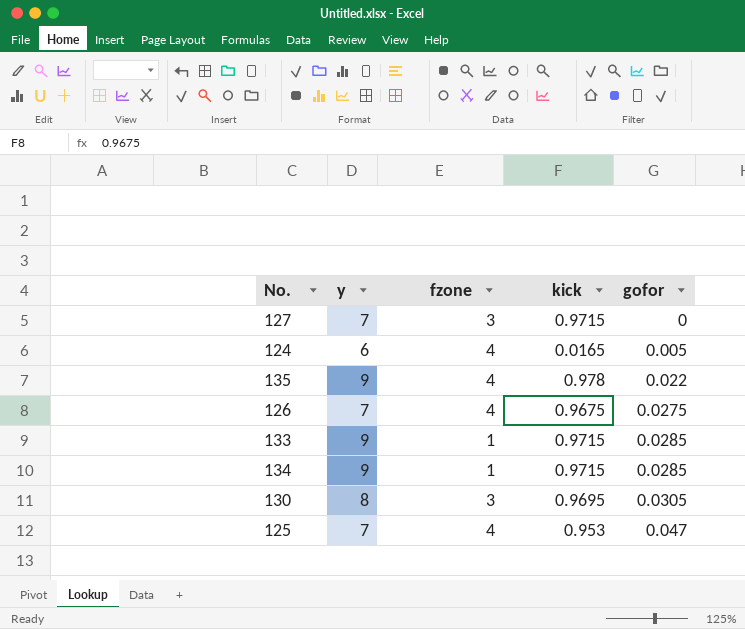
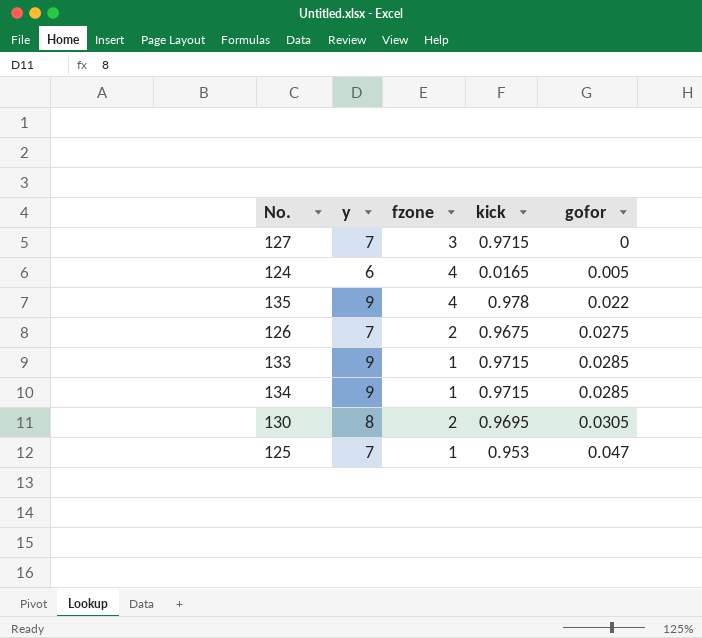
126 | fzone: 4 -> 2
130 | fzone: 3 -> 2
125 | fzone: 4 -> 1

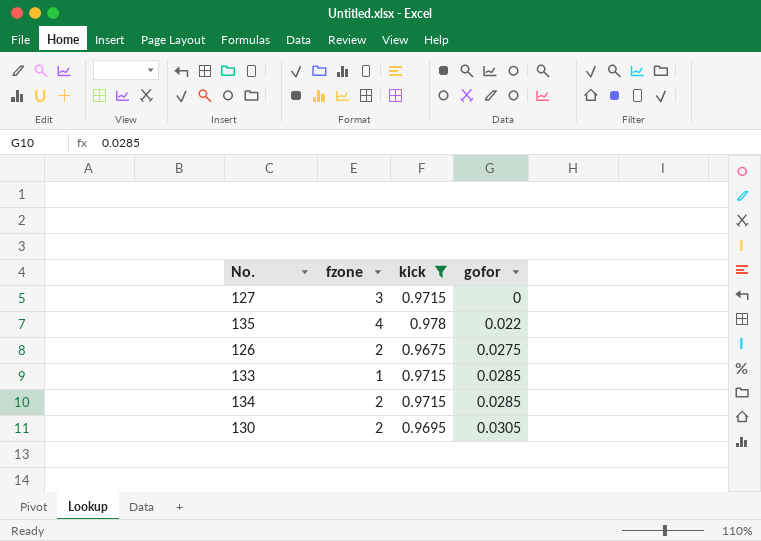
filter: none -> kick >= 0.9675
column y | position: 2 -> none
134 | fzone: 1 -> 2

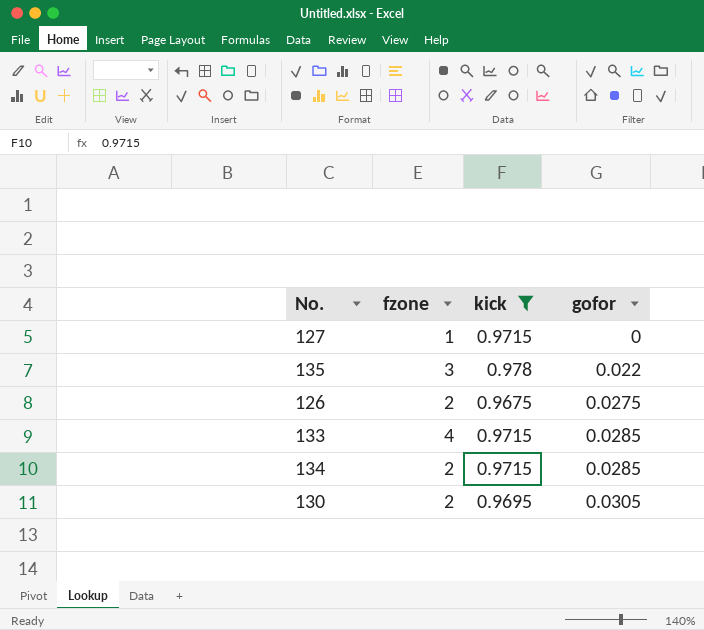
127 | fzone: 3 -> 1
135 | fzone: 4 -> 3
133 | fzone: 1 -> 4

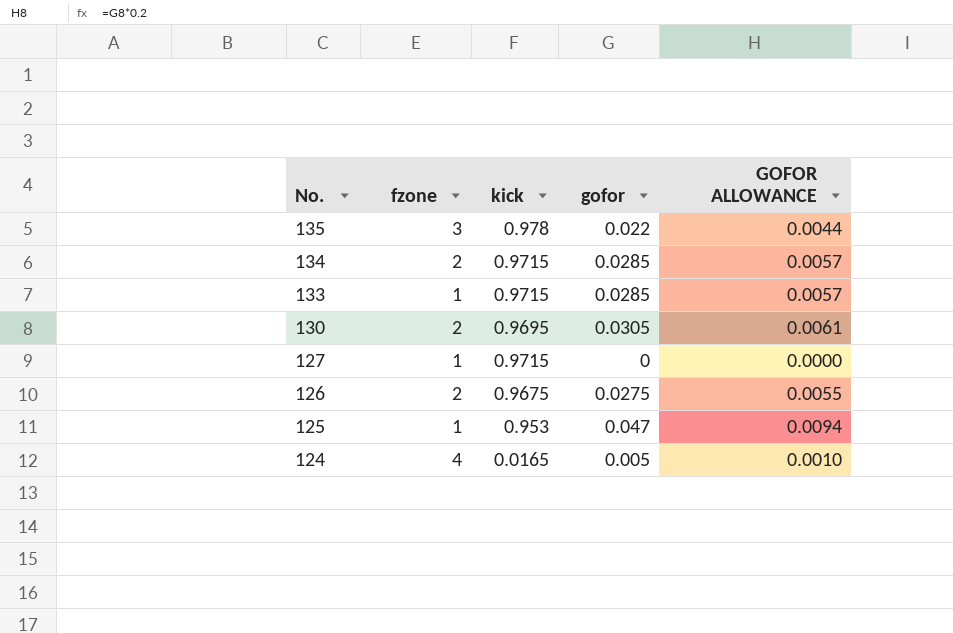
filter: kick >= 0.9675 -> none
row order: gofor ascending -> No. descending
column GOFOR ALLOWANCE | formula: none -> [gofor] * 0.2
133 | fzone: 4 -> 1

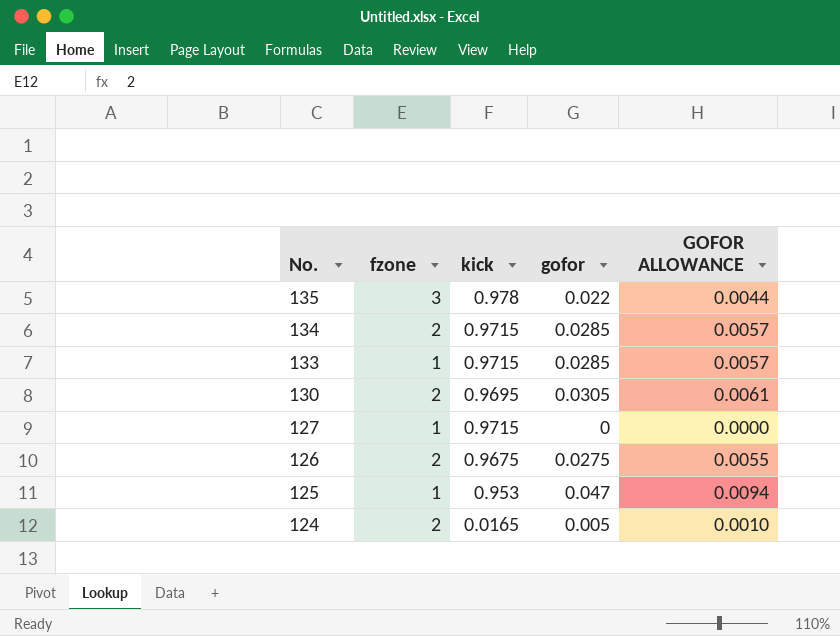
124 | fzone: 4 -> 2

